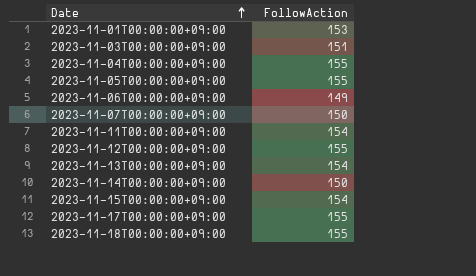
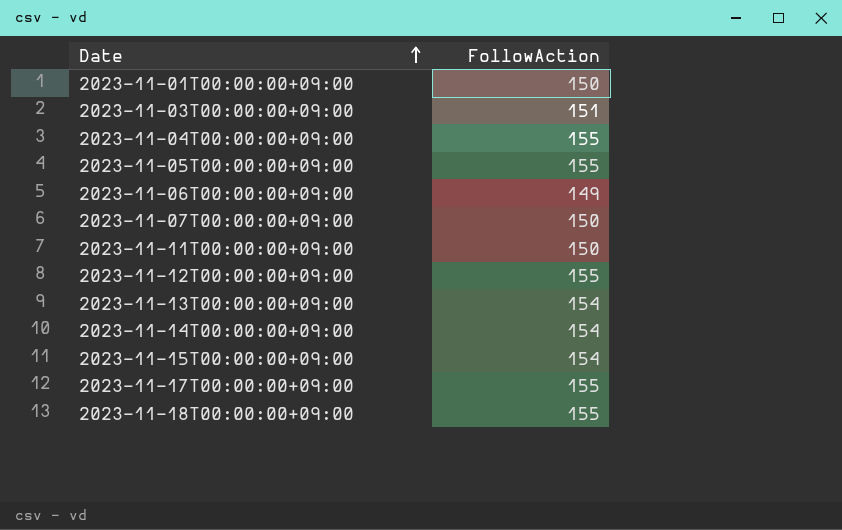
2023-11-01T00:00:00+09:00 | FollowAction: 153 -> 150
2023-11-11T00:00:00+09:00 | FollowAction: 154 -> 150
2023-11-14T00:00:00+09:00 | FollowAction: 150 -> 154

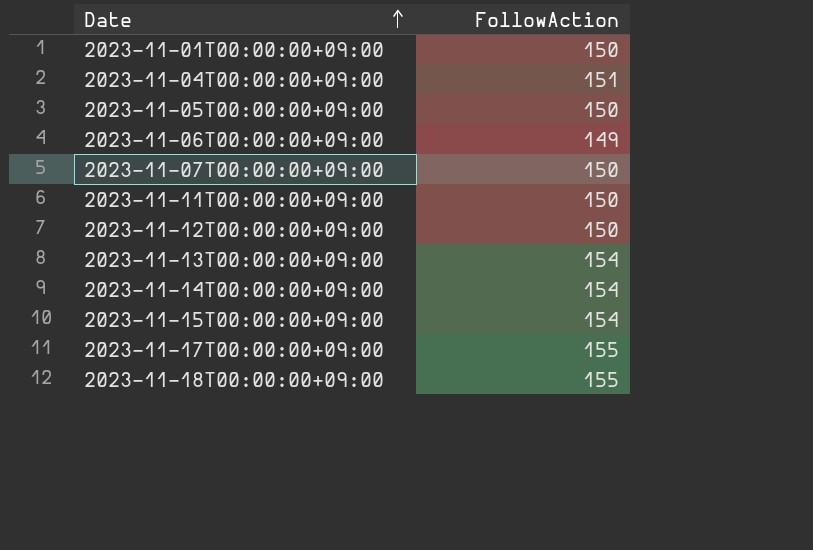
row 2023-11-03T00:00:00+09:00: 151 -> none
2023-11-04T00:00:00+09:00 | FollowAction: 155 -> 151
2023-11-05T00:00:00+09:00 | FollowAction: 155 -> 150
2023-11-12T00:00:00+09:00 | FollowAction: 155 -> 150

